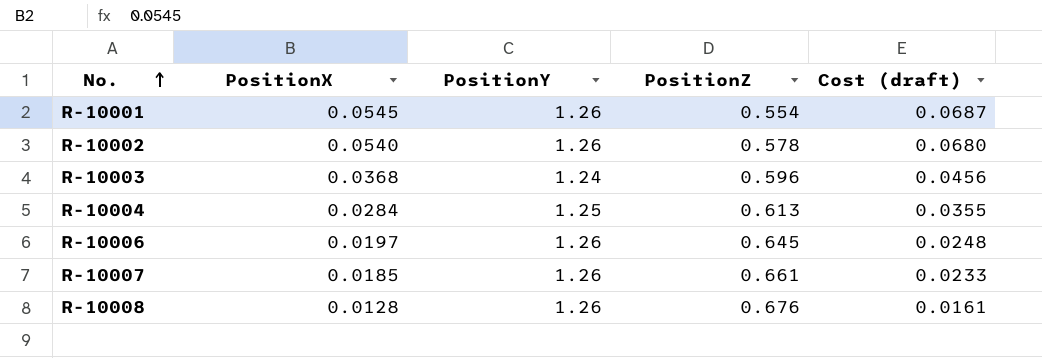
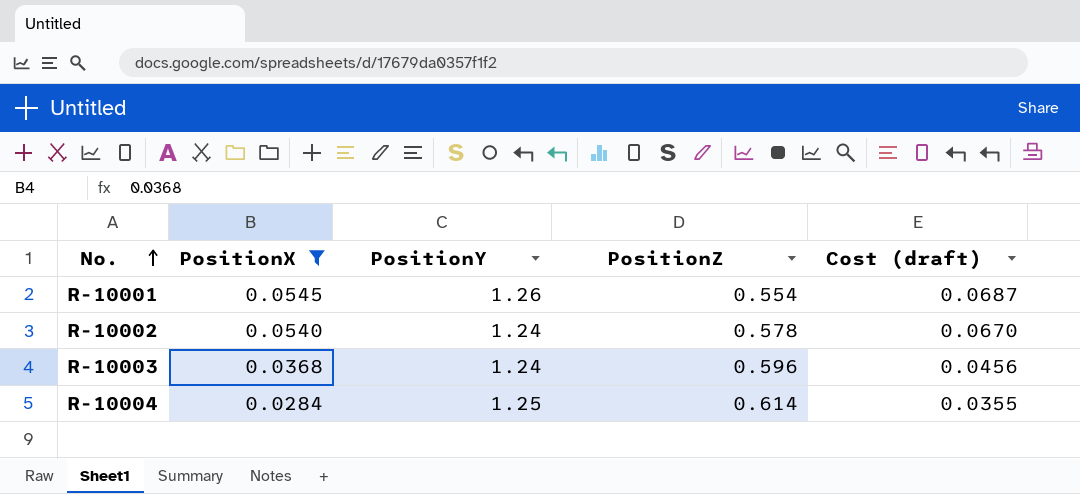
filter: none -> PositionX >= 0.0284
R-10002 | PositionY: 1.26 -> 1.24
R-10002 | Cost (draft): 0.0680 -> 0.0670
R-10004 | PositionZ: 0.613 -> 0.614

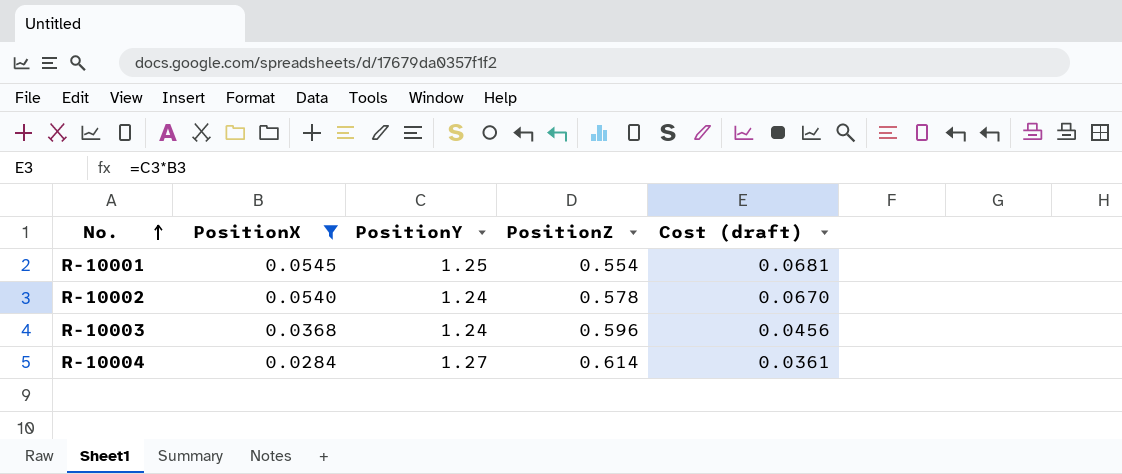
R-10001 | PositionY: 1.26 -> 1.25
R-10001 | Cost (draft): 0.0687 -> 0.0681
R-10004 | PositionY: 1.25 -> 1.27
R-10004 | Cost (draft): 0.0355 -> 0.0361

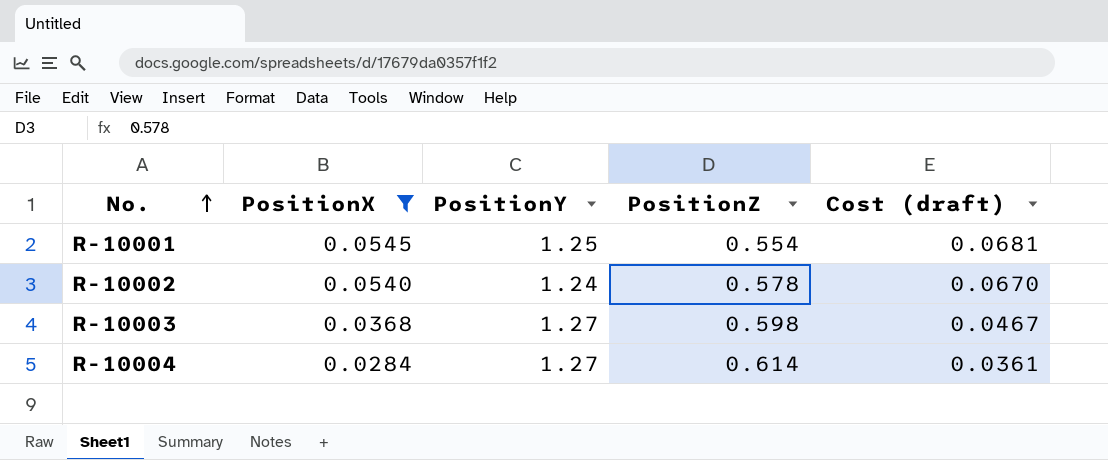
R-10003 | PositionY: 1.24 -> 1.27
R-10003 | PositionZ: 0.596 -> 0.598
R-10003 | Cost (draft): 0.0456 -> 0.0467

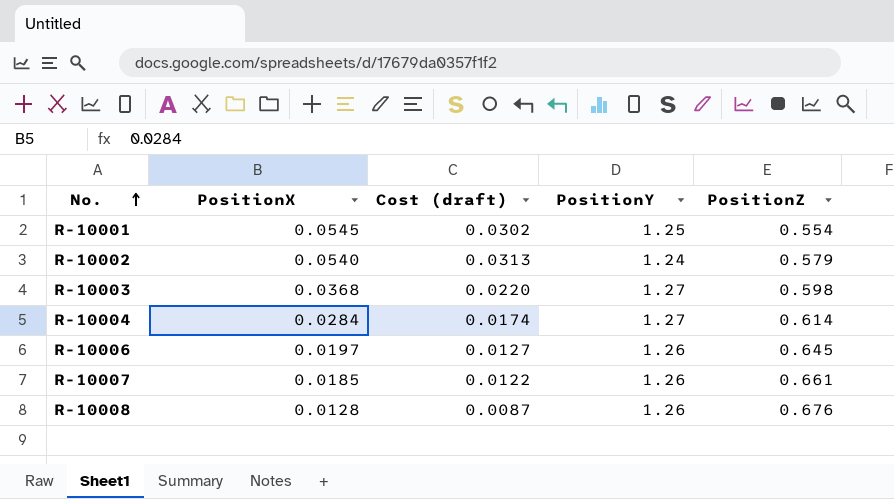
filter: PositionX >= 0.0284 -> none
column Cost (draft) | formula: [PositionX] * [PositionY] -> [PositionX] * [PositionZ]
column Cost (draft) | position: 5 -> 3
R-10002 | PositionZ: 0.578 -> 0.579

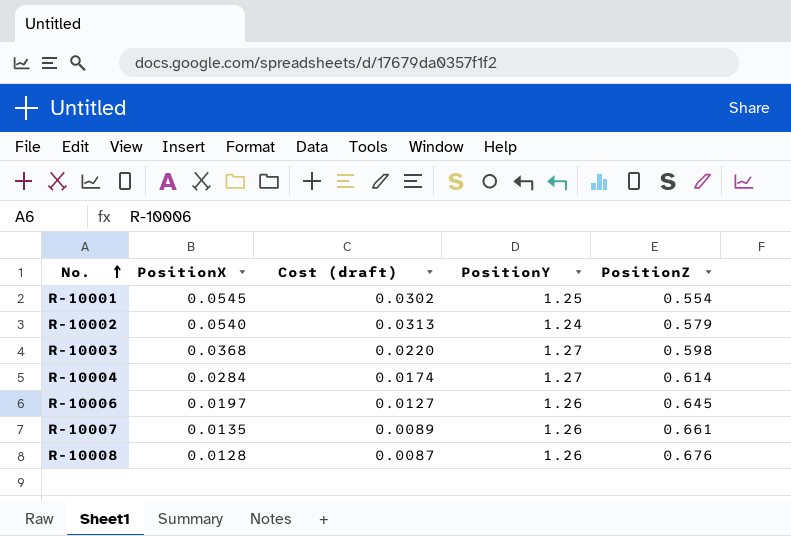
R-10007 | PositionX: 0.0185 -> 0.0135
R-10007 | Cost (draft): 0.0122 -> 0.0089

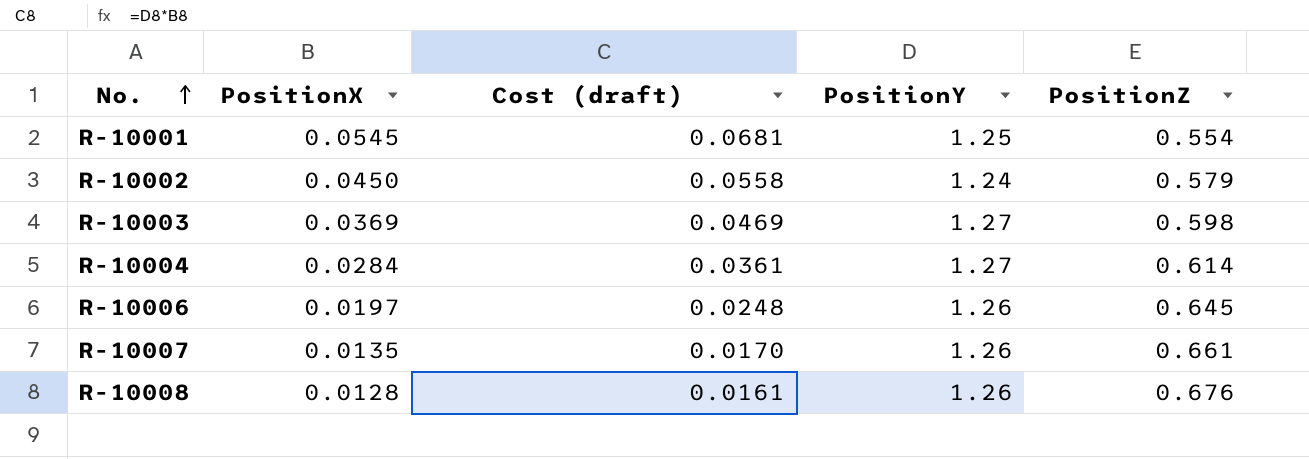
column Cost (draft) | formula: [PositionX] * [PositionZ] -> [PositionX] * [PositionY]
R-10002 | PositionX: 0.0540 -> 0.0450
R-10003 | PositionX: 0.0368 -> 0.0369

